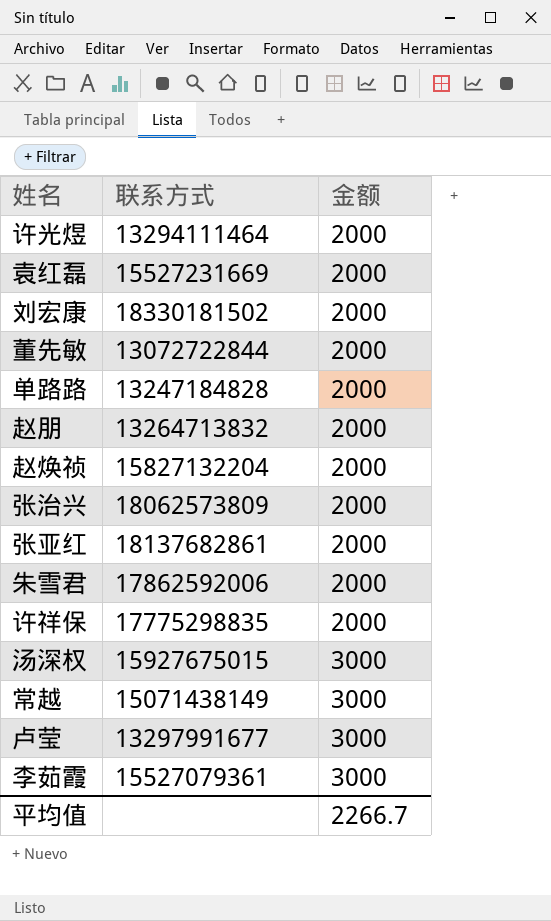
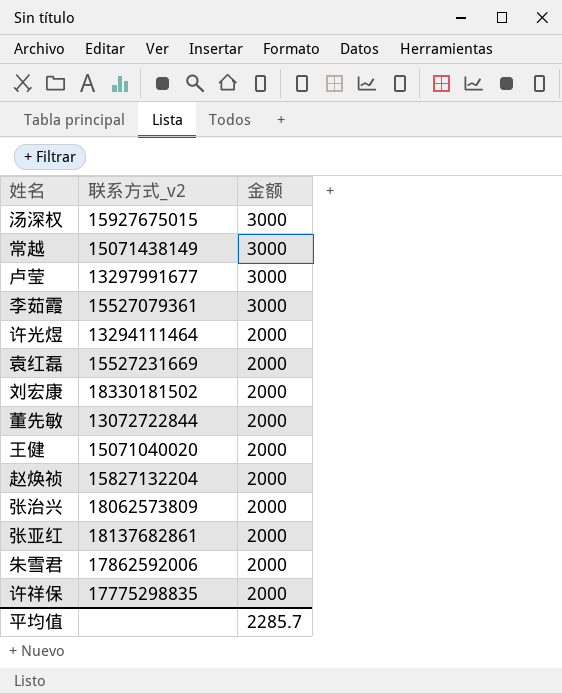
row order: 金额 ascending -> 金额 descending
column name: 联系方式 -> 联系方式_v2
row 单路路: 13247184828 | 2000 -> none
row 赵朋: 13264713832 | 2000 -> none
row 王健: none -> 15071040020 | 2000
平均值 | 金额: 2266.7 -> 2285.7

